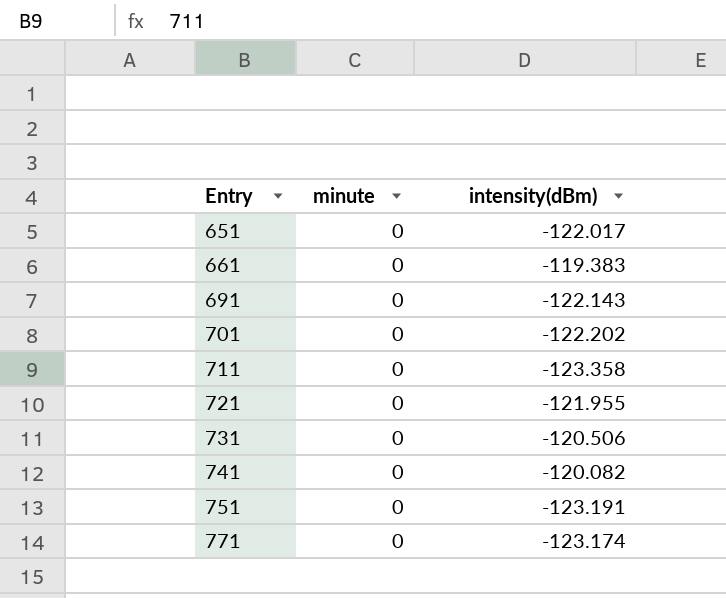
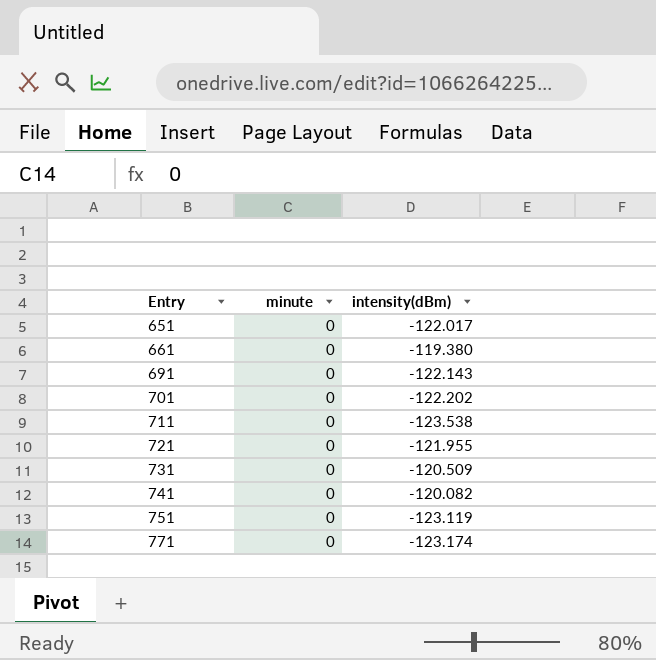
661 | intensity(dBm): -119.383 -> -119.380
711 | intensity(dBm): -123.358 -> -123.538
731 | intensity(dBm): -120.506 -> -120.509
751 | intensity(dBm): -123.191 -> -123.119

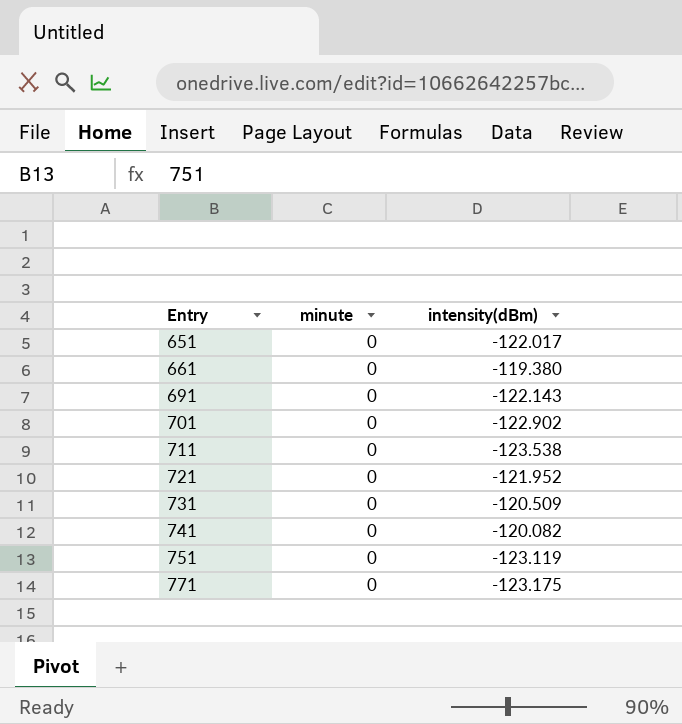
701 | intensity(dBm): -122.202 -> -122.902
721 | intensity(dBm): -121.955 -> -121.952
771 | intensity(dBm): -123.174 -> -123.175

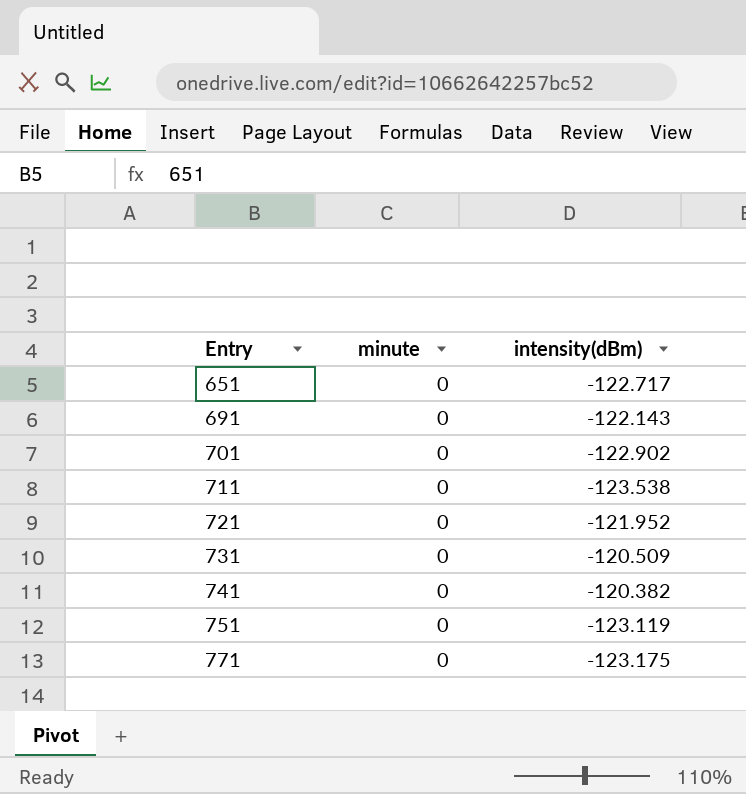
row 661: 0 | -119.380 -> none
651 | intensity(dBm): -122.017 -> -122.717
741 | intensity(dBm): -120.082 -> -120.382

